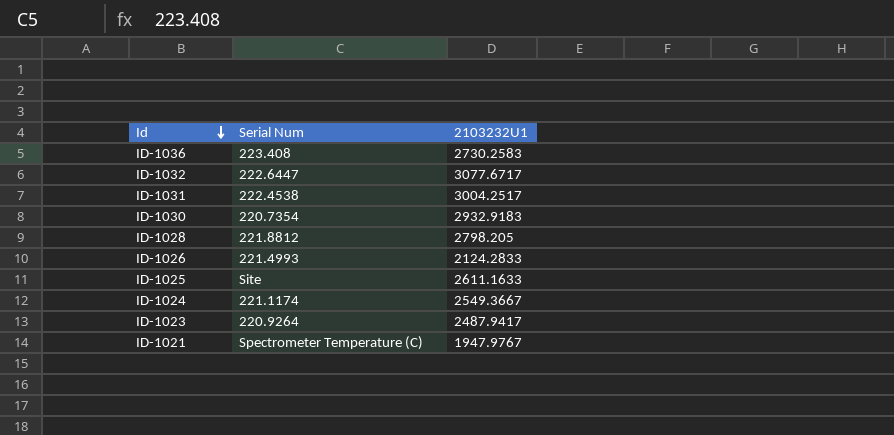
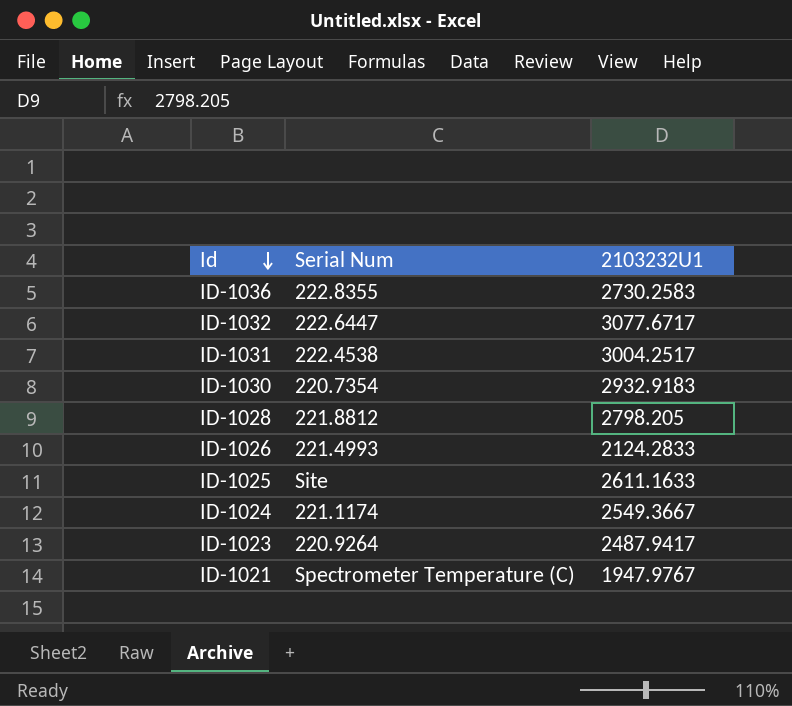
ID-1036 | Serial Num: 223.408 -> 222.8355

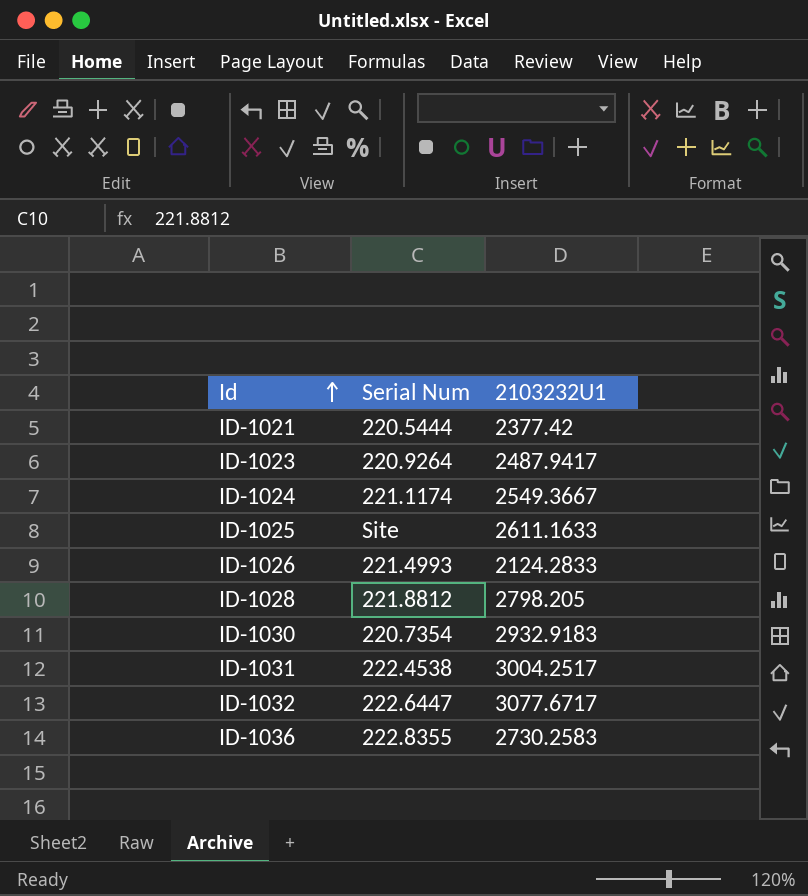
row order: Id descending -> Id ascending
ID-1021 | Serial Num: Spectrometer Temperature (C) -> 220.5444
ID-1021 | 2103232U1: 1947.9767 -> 2377.42

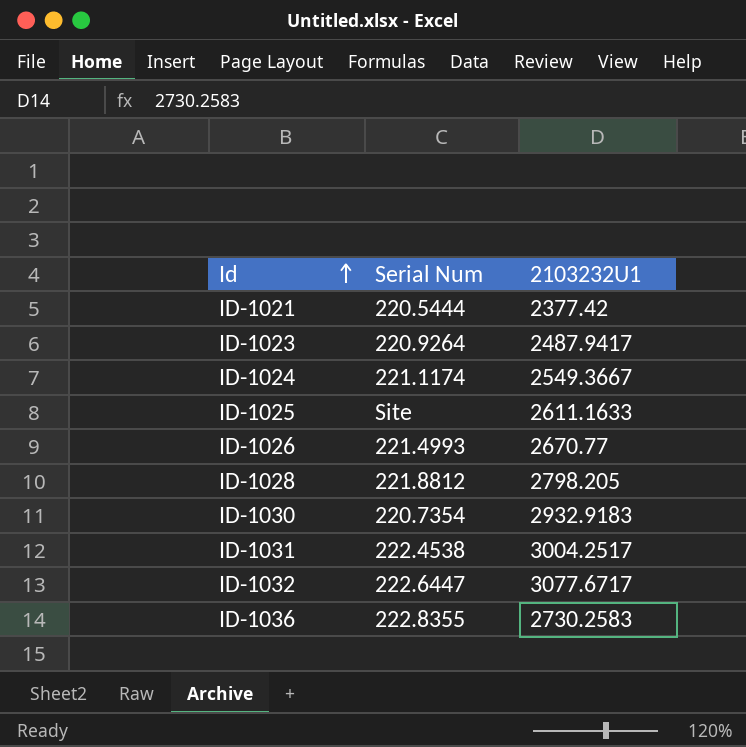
ID-1026 | 2103232U1: 2124.2833 -> 2670.77

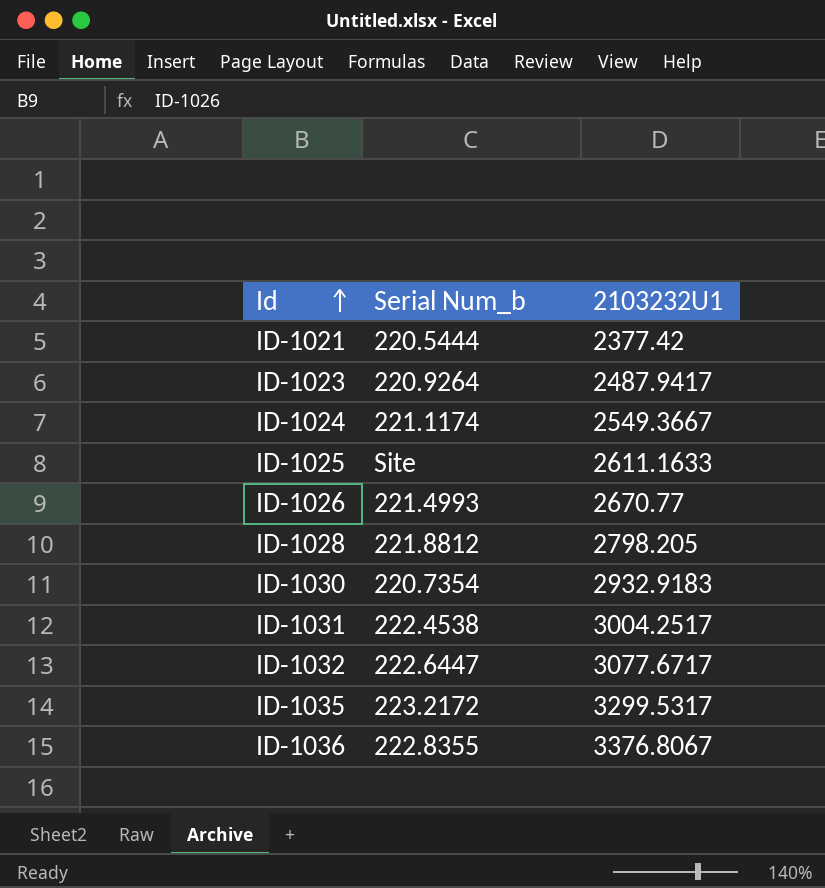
column name: Serial Num -> Serial Num_b
row ID-1035: none -> 223.2172 | 3299.5317
ID-1036 | 2103232U1: 2730.2583 -> 3376.8067

